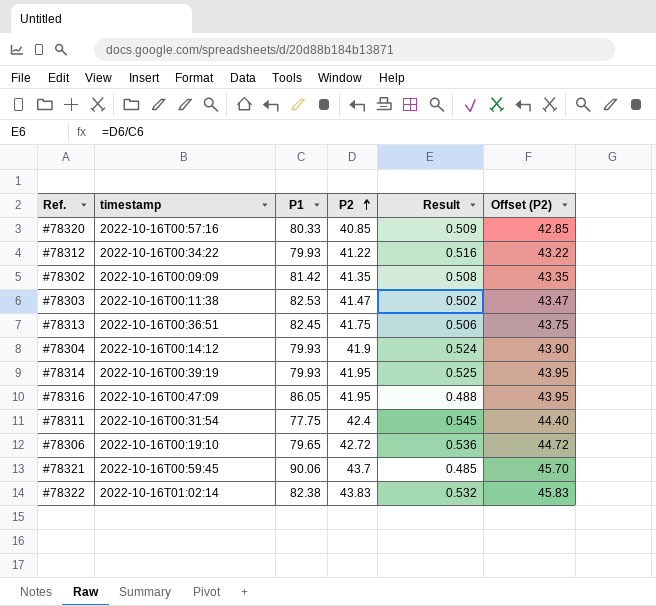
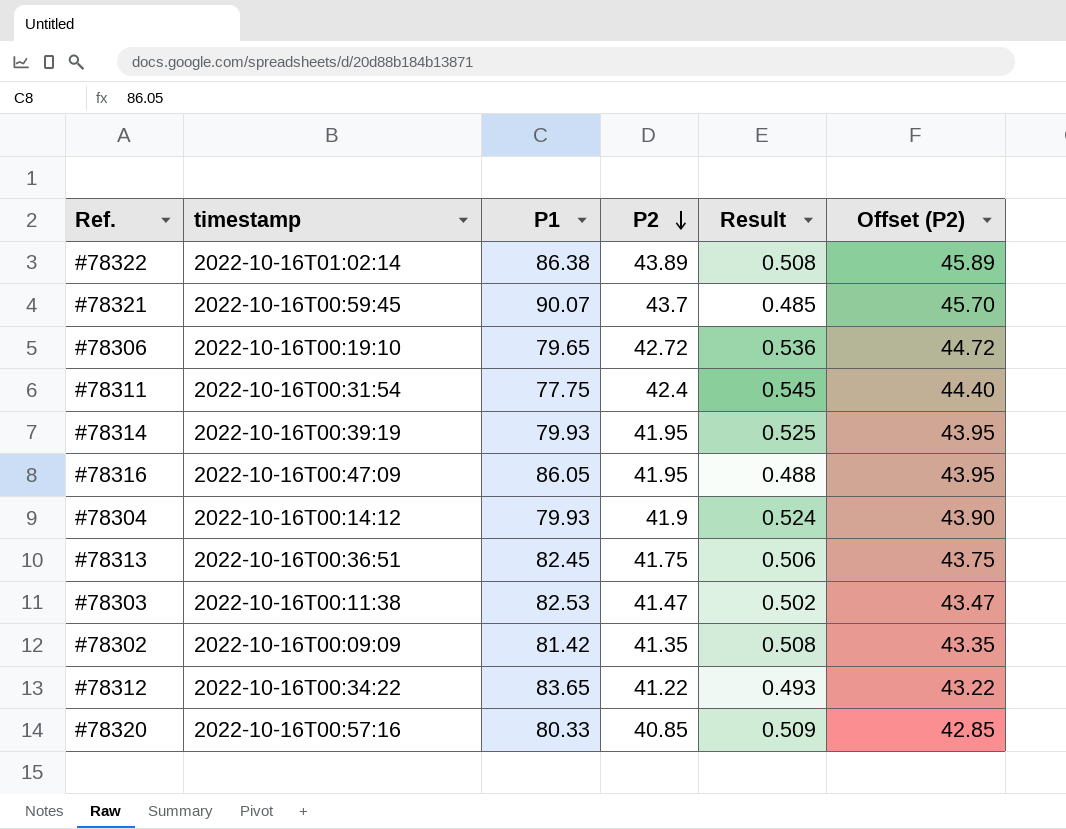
row order: P2 ascending -> P2 descending
#78322 | P1: 82.38 -> 86.38
#78322 | P2: 43.83 -> 43.89
#78322 | Result: 0.532 -> 0.508
#78322 | Offset (P2): 45.83 -> 45.89
#78321 | P1: 90.06 -> 90.07
#78312 | P1: 79.93 -> 83.65
#78312 | Result: 0.516 -> 0.493

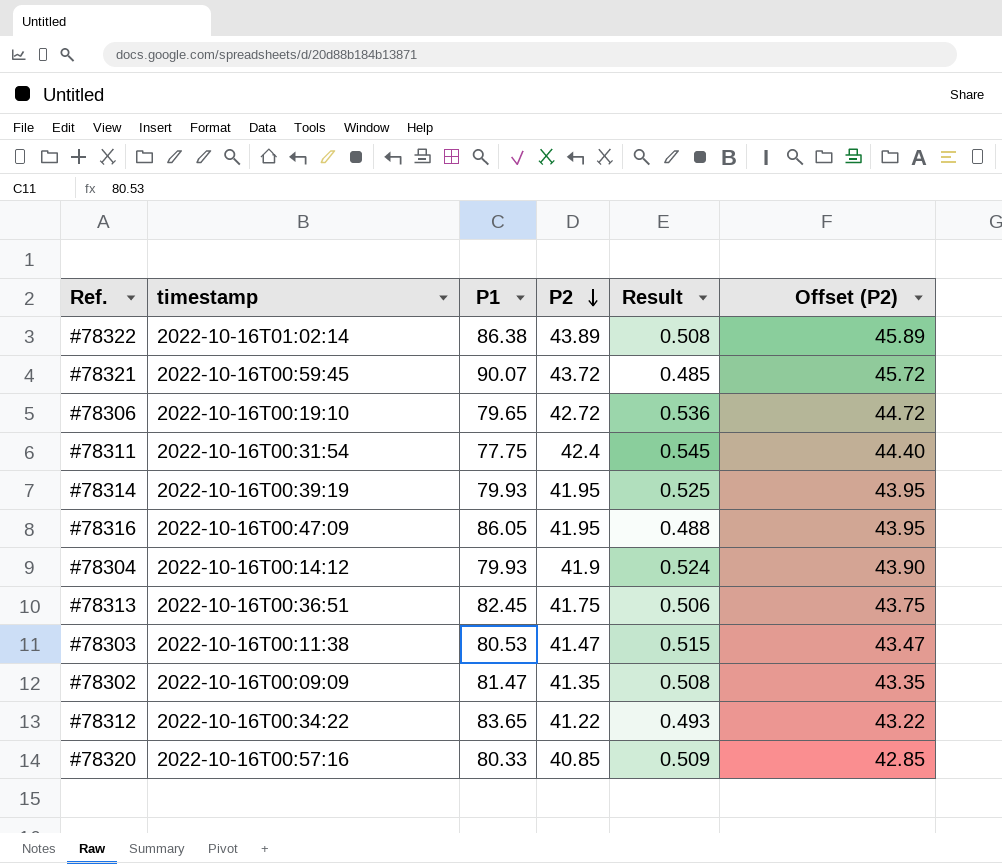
#78321 | P2: 43.7 -> 43.72
#78321 | Offset (P2): 45.70 -> 45.72
#78303 | P1: 82.53 -> 80.53
#78303 | Result: 0.502 -> 0.515
#78302 | P1: 81.42 -> 81.47

